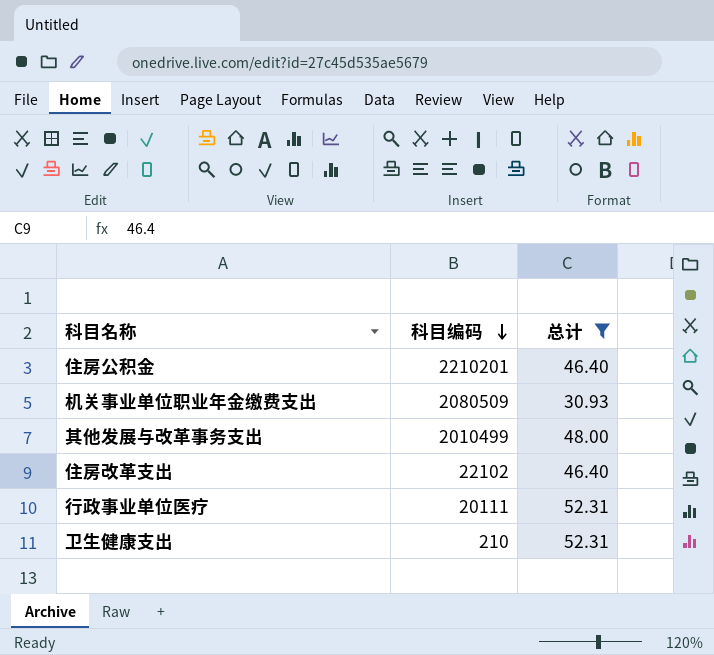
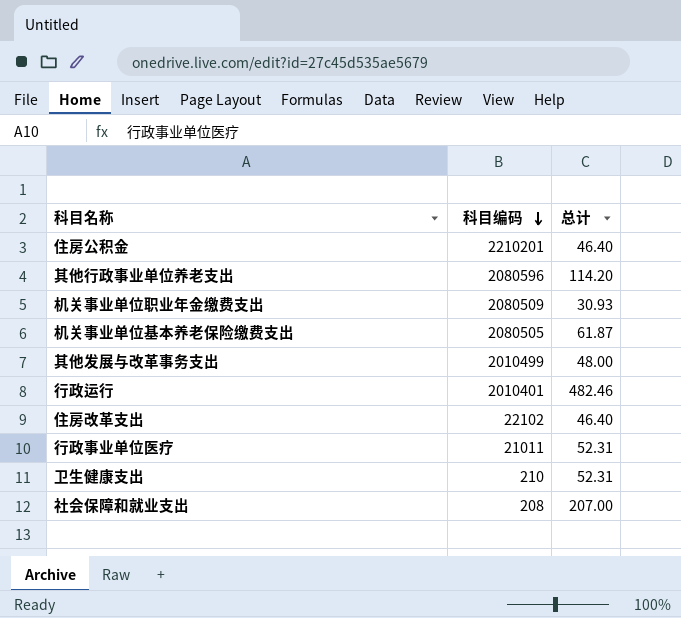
filter: 总计 <= 52.31 -> none
行政事业单位医疗 | 科目编码: 20111 -> 21011

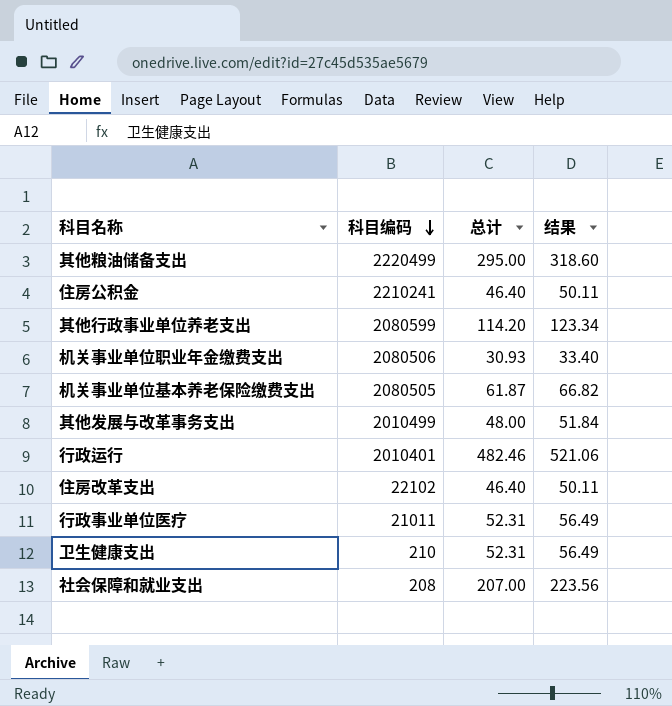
column 结果 | formula: none -> [总计] * 1.08
row 其他粮油储备支出: none -> 2220499 | 295.00 | 318.60
住房公积金 | 科目编码: 2210201 -> 2210241
其他行政事业单位养老支出 | 科目编码: 2080596 -> 2080599
机关事业单位职业年金缴费支出 | 科目编码: 2080509 -> 2080506

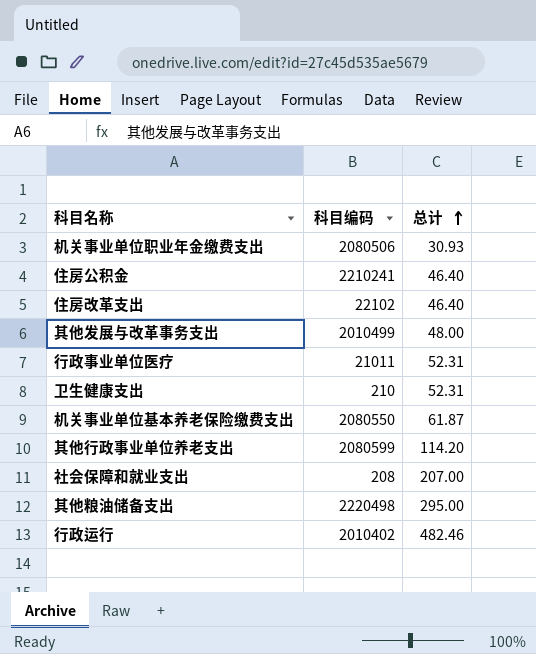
row order: 科目编码 descending -> 总计 ascending
column 结果 | formula: [总计] * 1.08 -> none
机关事业单位基本养老保险缴费支出 | 科目编码: 2080505 -> 2080550
其他粮油储备支出 | 科目编码: 2220499 -> 2220498
行政运行 | 科目编码: 2010401 -> 2010402

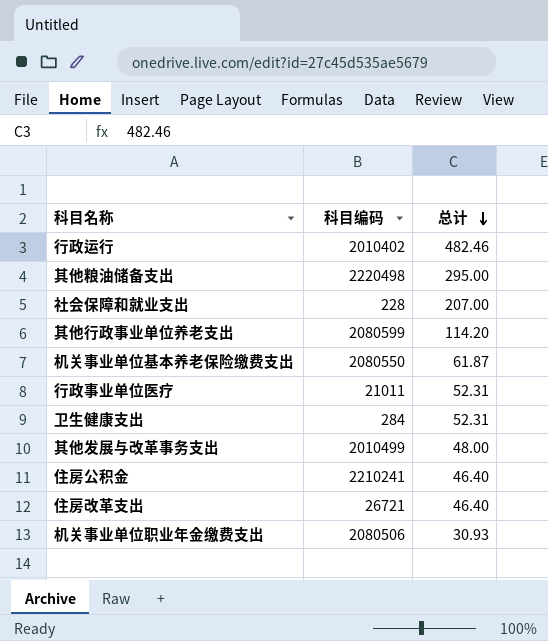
row order: 总计 ascending -> 总计 descending
社会保障和就业支出 | 科目编码: 208 -> 228
卫生健康支出 | 科目编码: 210 -> 284
住房改革支出 | 科目编码: 22102 -> 26721

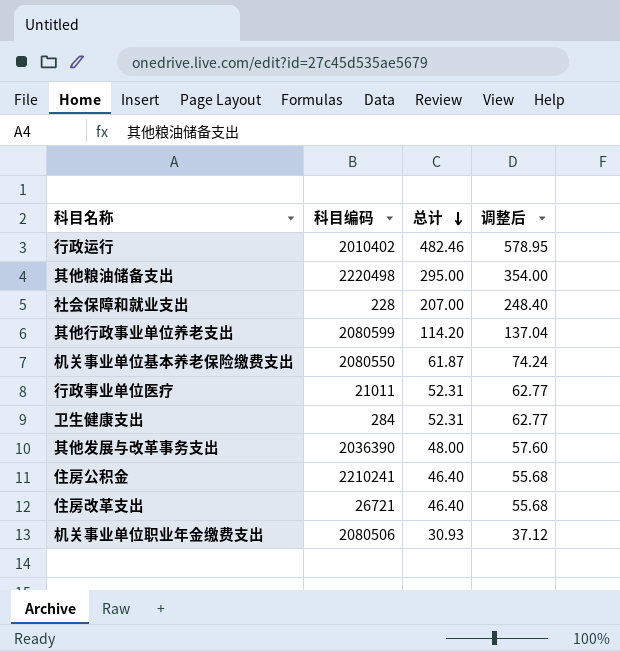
column 调整后 | formula: none -> [总计] * 1.2
其他发展与改革事务支出 | 科目编码: 2010499 -> 2036390

